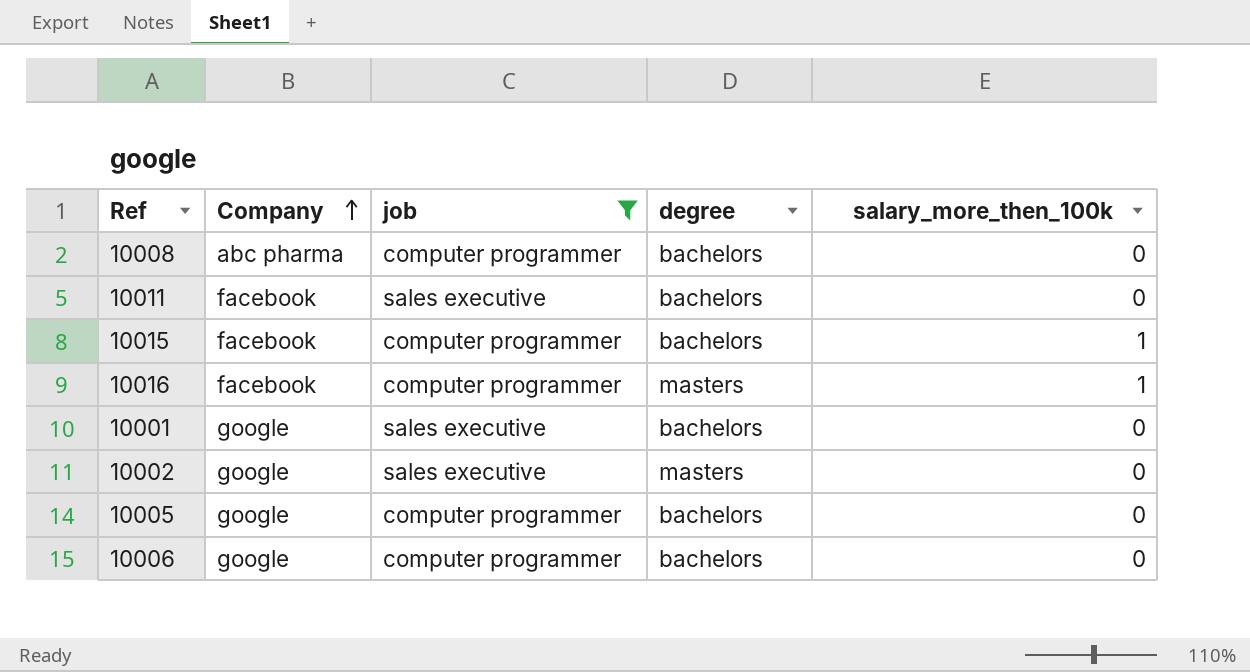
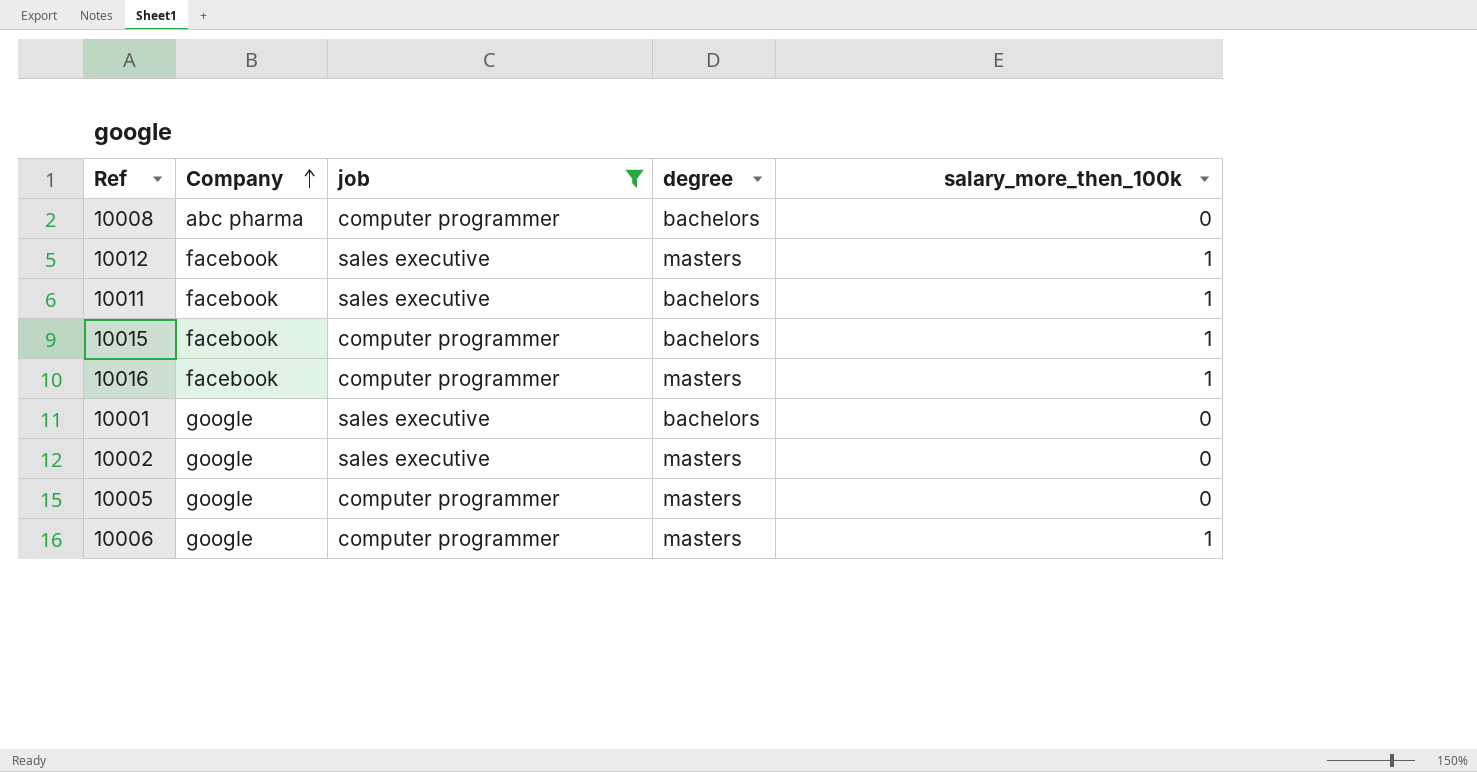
row 10012: none -> facebook | sales executive | masters | 1
10011 | salary_more_then_100k: 0 -> 1
10005 | degree: bachelors -> masters
10006 | degree: bachelors -> masters
10006 | salary_more_then_100k: 0 -> 1

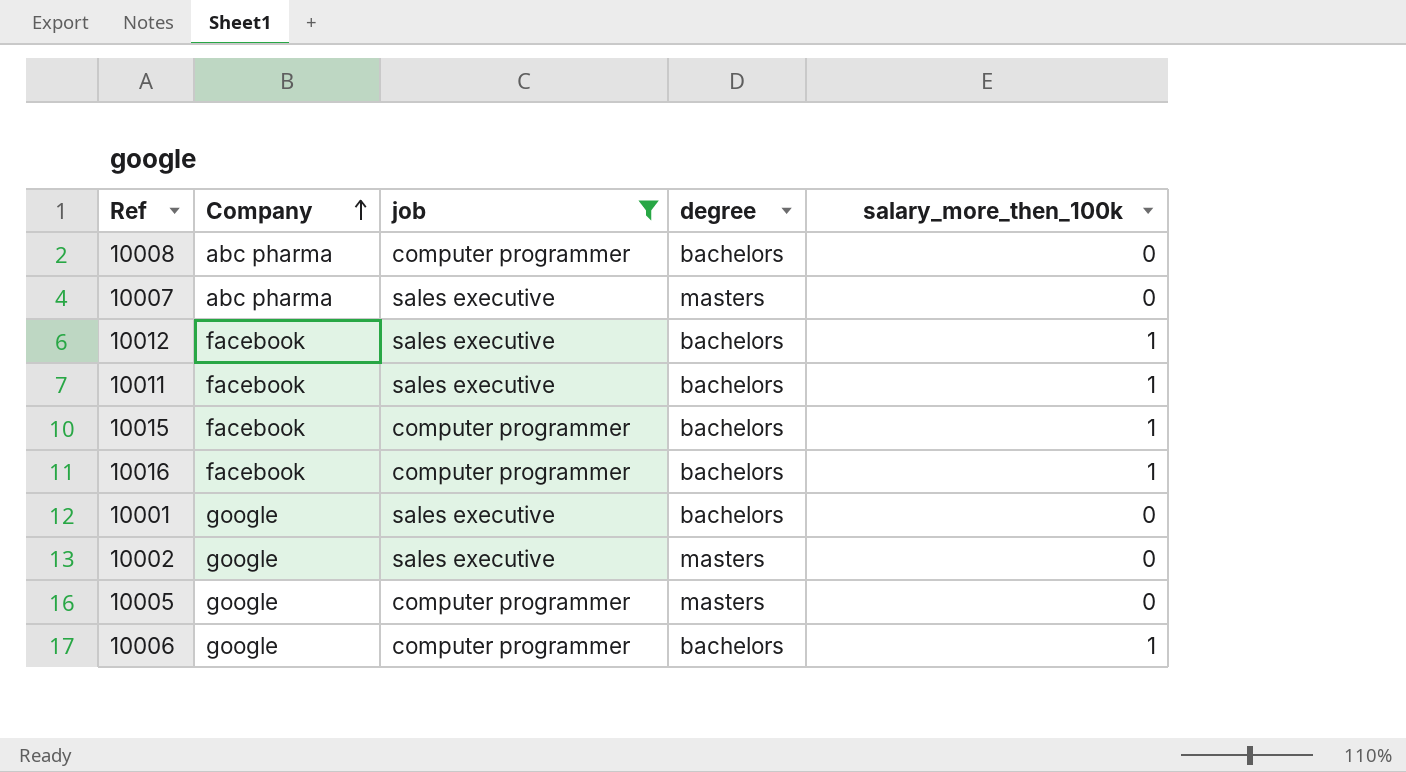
row 10007: none -> abc pharma | sales executive | masters | 0
10012 | degree: masters -> bachelors
10016 | degree: masters -> bachelors
10006 | degree: masters -> bachelors

